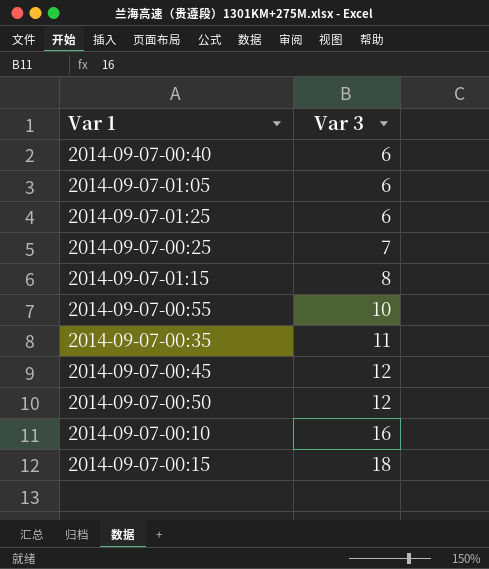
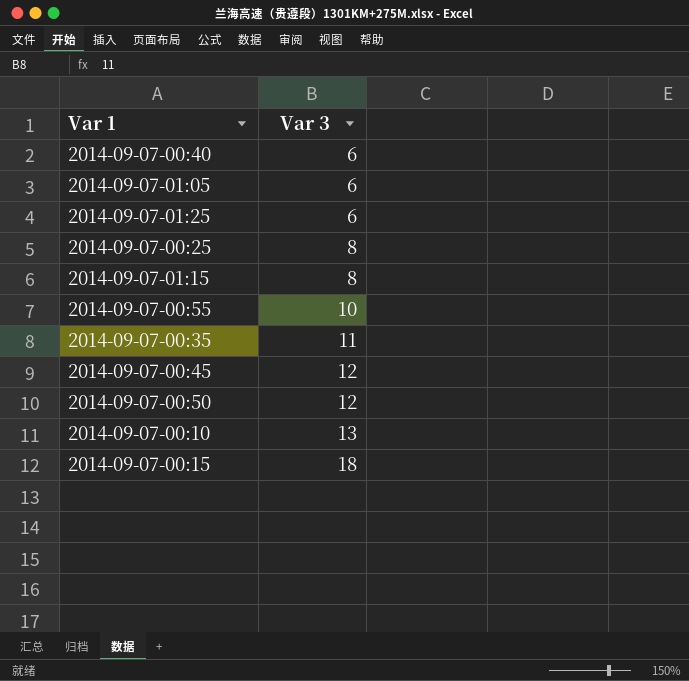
2014-09-07-00:25 | Var 3: 7 -> 8
2014-09-07-00:10 | Var 3: 16 -> 13

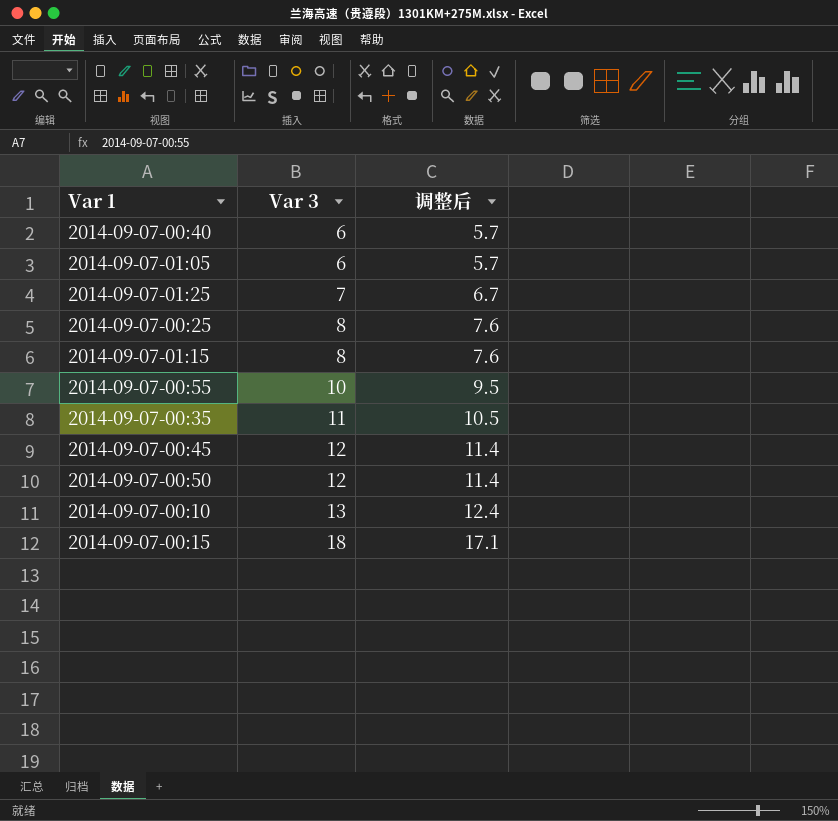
column 调整后 | formula: none -> [Var 3] * 0.95
2014-09-07-01:25 | Var 3: 6 -> 7

